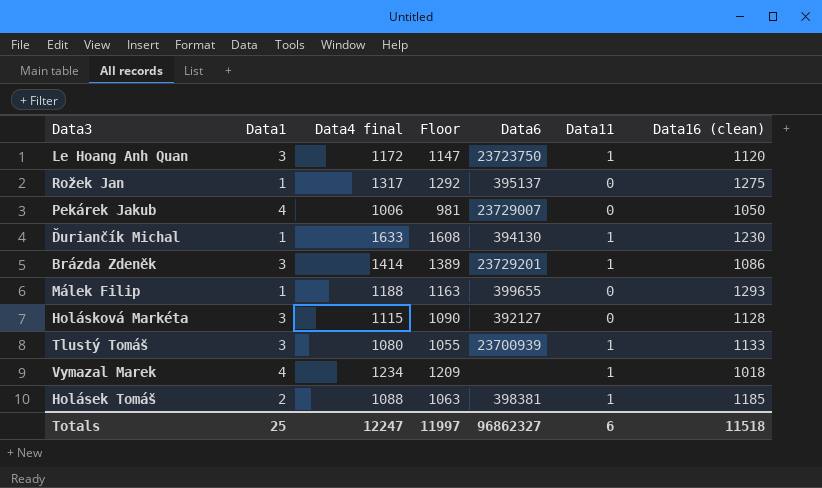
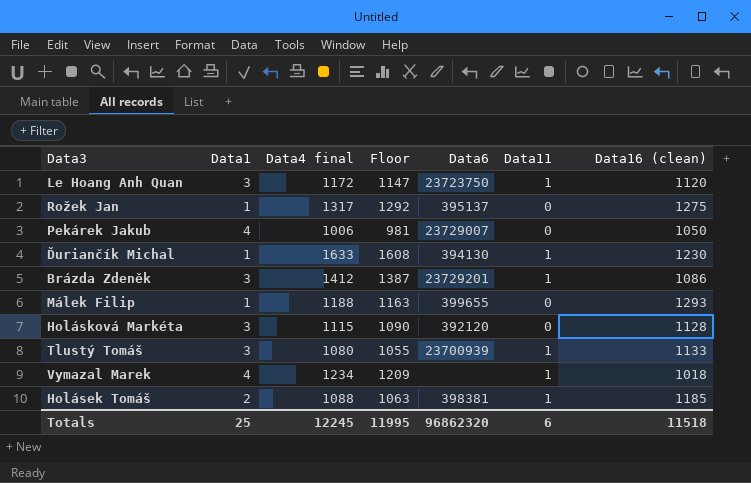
Brázda Zdeněk | Data4 final: 1414 -> 1412
Brázda Zdeněk | Floor: 1389 -> 1387
Holásková Markéta | Data6: 392127 -> 392120
Totals | Data4 final: 12247 -> 12245
Totals | Floor: 11997 -> 11995
Totals | Data6: 96862327 -> 96862320

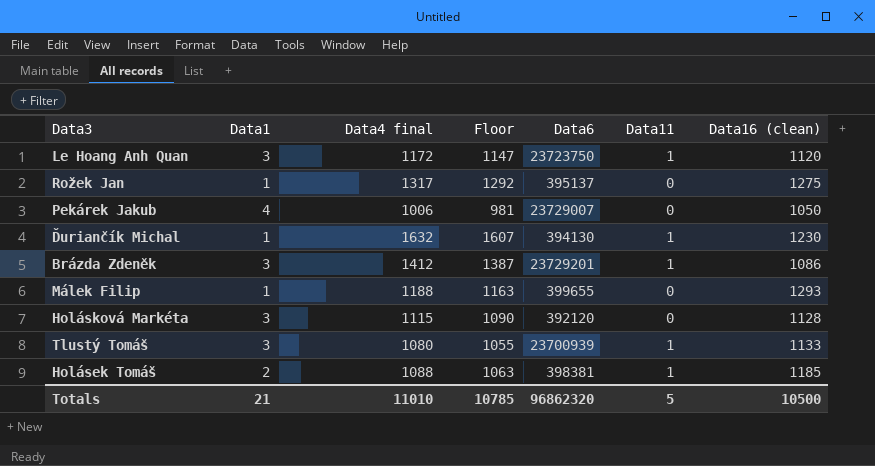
row Vymazal Marek: 4 | 1234 | 1209 | none | 1 | 1018 -> none
Ďuriančík Michal | Data4 final: 1633 -> 1632
Ďuriančík Michal | Floor: 1608 -> 1607
Totals | Data1: 25 -> 21
Totals | Data4 final: 12245 -> 11010
Totals | Floor: 11995 -> 10785
Totals | Data11: 6 -> 5
Totals | Data16 (clean): 11518 -> 10500

